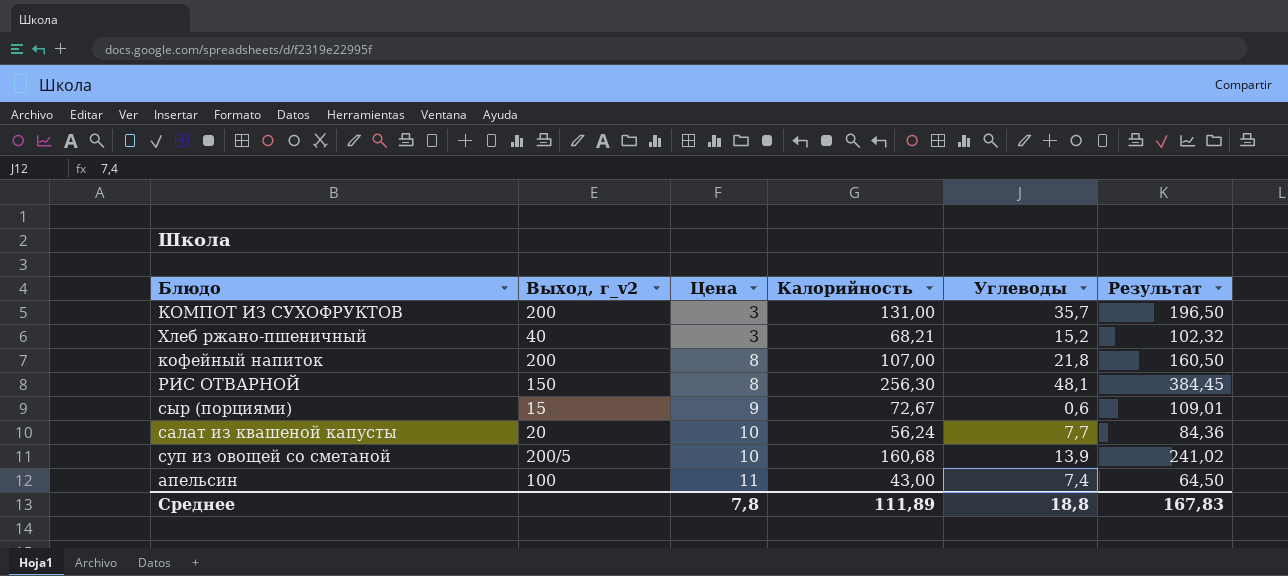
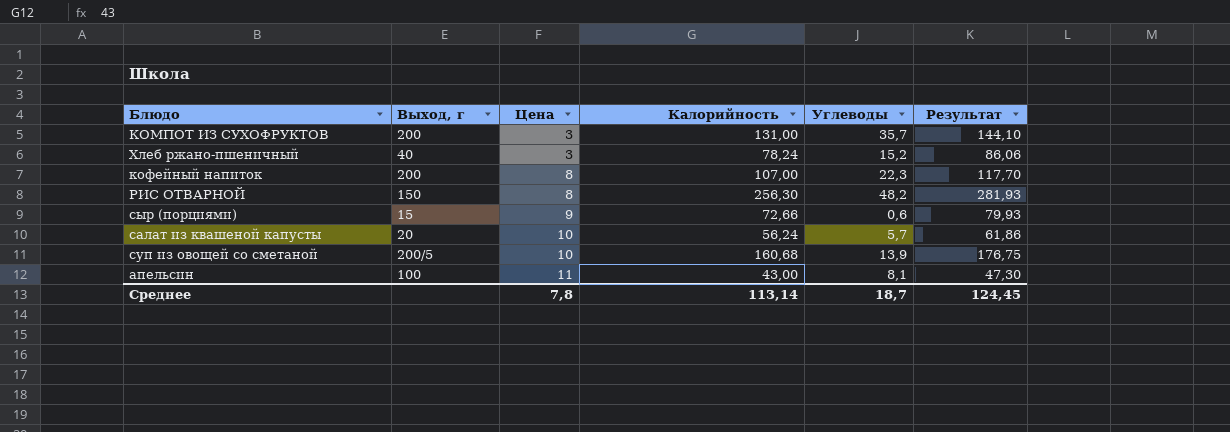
column name: Выход, г_v2 -> Выход, г
column Результат | formula: [Калорийность] * 1,5 -> [Калорийность] * 1,1
Хлеб ржано-пшеничный | Калорийность: 68,21 -> 78,24
кофейный напиток | Углеводы: 21,8 -> 22,3
РИС ОТВАРНОЙ | Углеводы: 48,1 -> 48,2
сыр (порциями) | Калорийность: 72,67 -> 72,66
салат из квашеной капусты | Углеводы: 7,7 -> 5,7
апельсин | Углеводы: 7,4 -> 8,1
Среднее | Калорийность: 111,89 -> 113,14
Среднее | Углеводы: 18,8 -> 18,7
Среднее | Результат: 167,83 -> 124,45

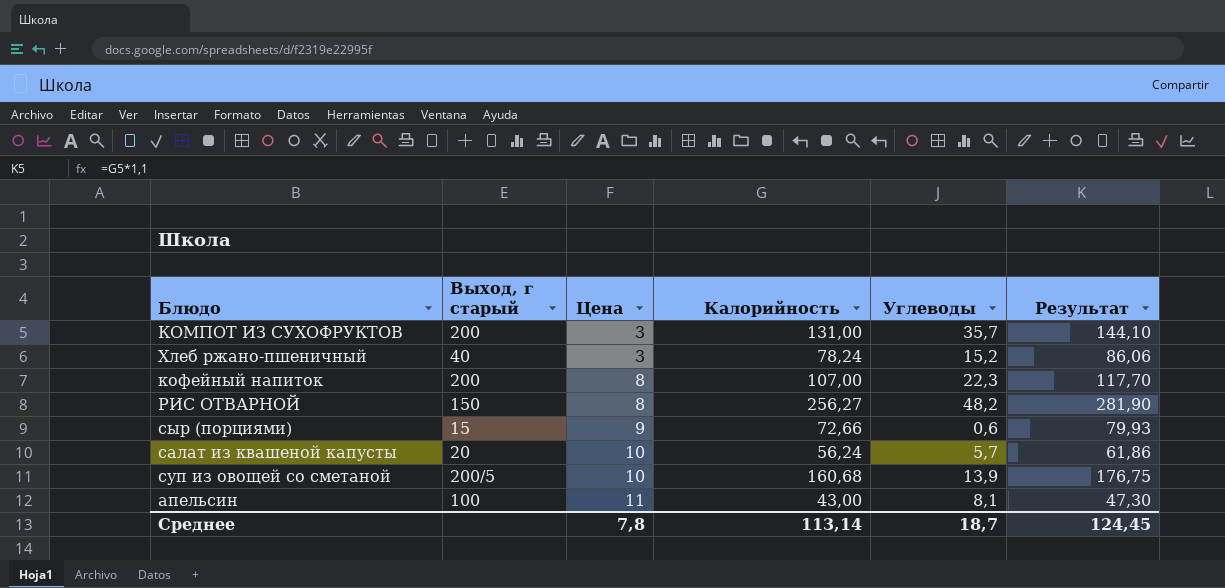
column name: Выход, г -> Выход, г старый
РИС ОТВАРНОЙ | Калорийность: 256,30 -> 256,27
РИС ОТВАРНОЙ | Результат: 281,93 -> 281,90

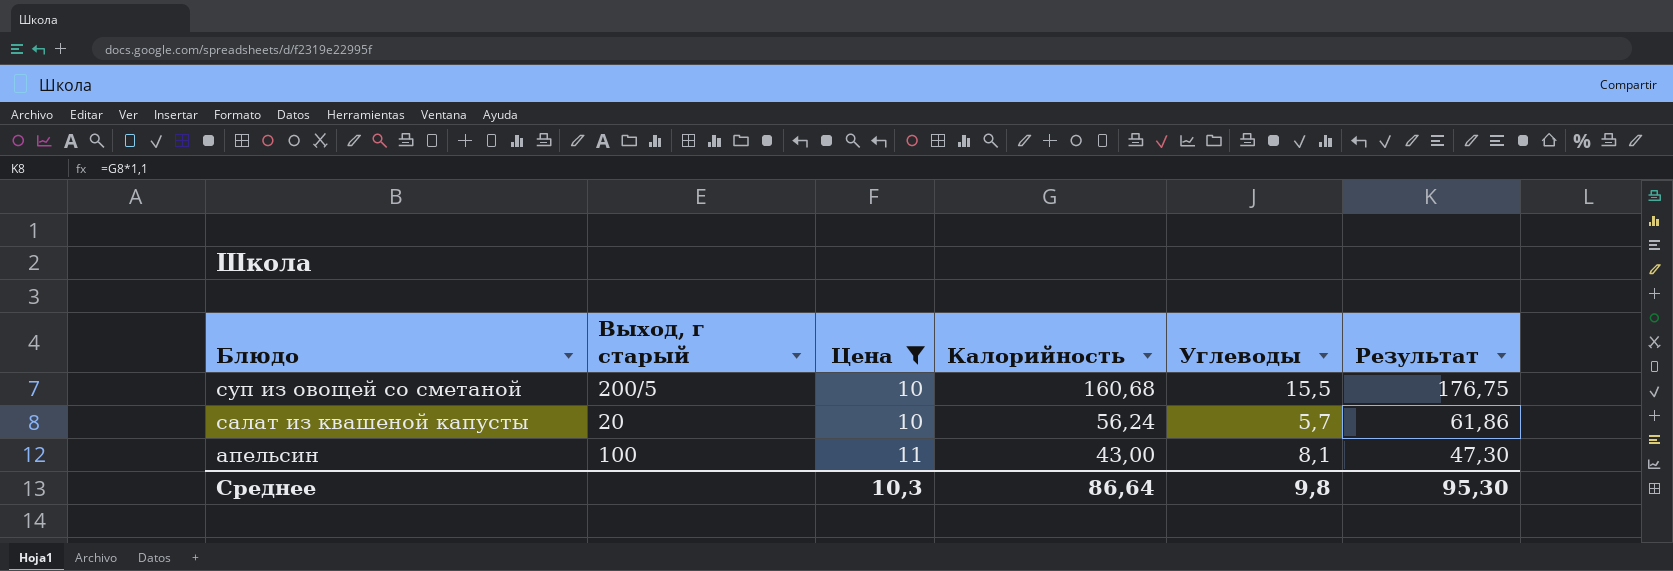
filter: none -> Цена >= 10
row order: Цена ascending -> Блюдо descending
суп из овощей со сметаной | Углеводы: 13,9 -> 15,5
Среднее | Цена: 7,8 -> 10,3
Среднее | Калорийность: 113,14 -> 86,64
Среднее | Углеводы: 18,7 -> 9,8
Среднее | Результат: 124,45 -> 95,30

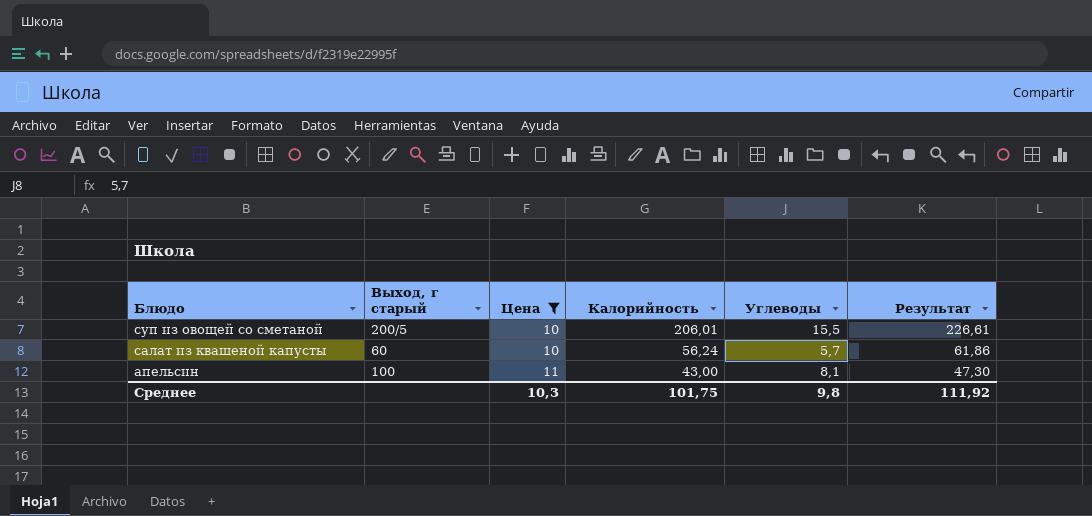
суп из овощей со сметаной | Калорийность: 160,68 -> 206,01
суп из овощей со сметаной | Результат: 176,75 -> 226,61
салат из квашеной капусты | Выход, г старый: 20 -> 60
Среднее | Калорийность: 86,64 -> 101,75
Среднее | Результат: 95,30 -> 111,92

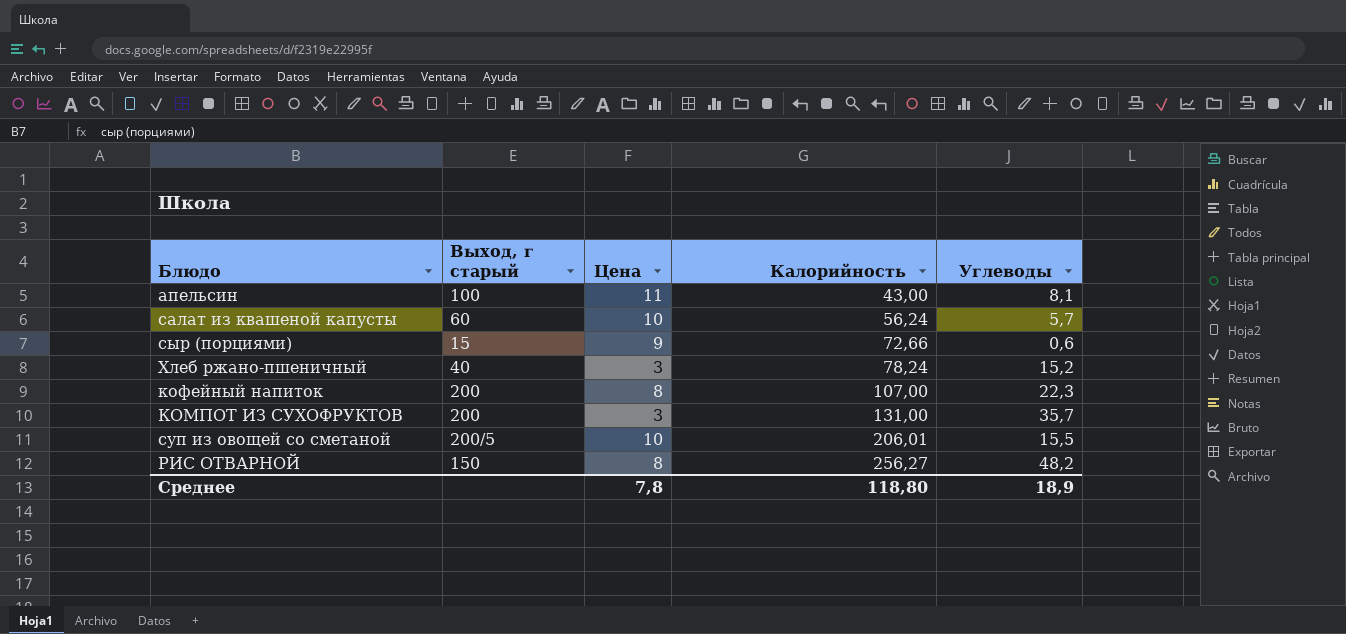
filter: Цена >= 10 -> none
row order: Блюдо descending -> Калорийность ascending
column Результат | formula: [Калорийность] * 1,1 -> none
Среднее | Цена: 10,3 -> 7,8
Среднее | Калорийность: 101,75 -> 118,80
Среднее | Углеводы: 9,8 -> 18,9

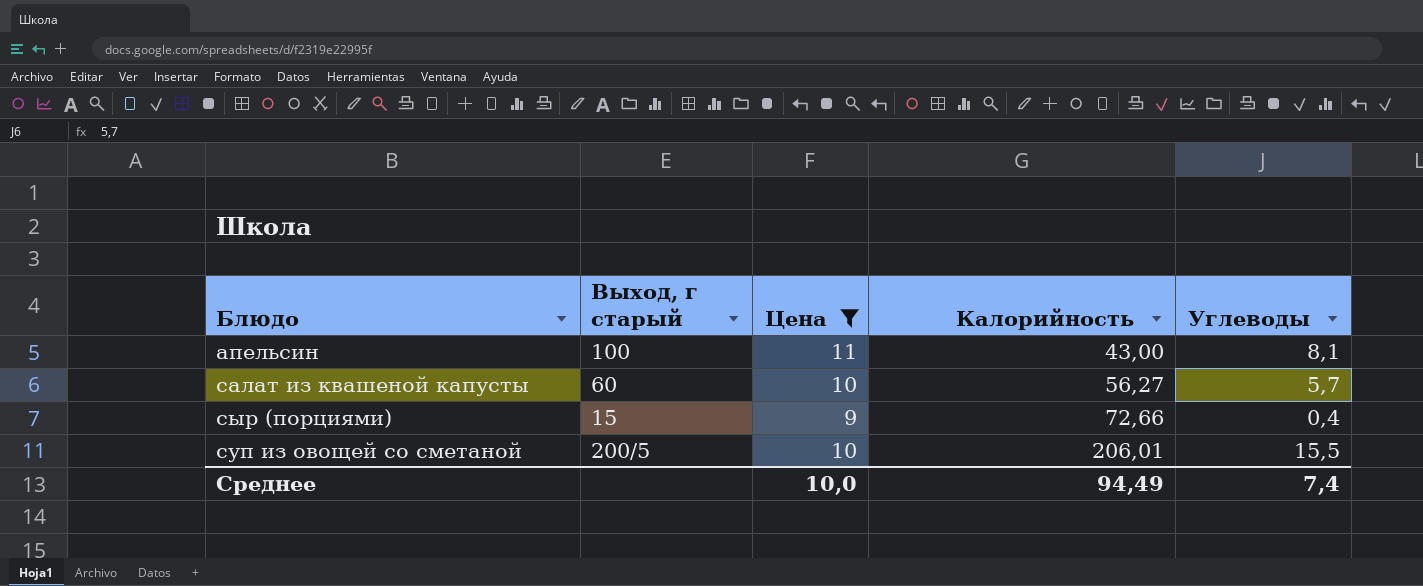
filter: none -> Цена >= 9
салат из квашеной капусты | Калорийность: 56,24 -> 56,27
сыр (порциями) | Углеводы: 0,6 -> 0,4
Среднее | Цена: 7,8 -> 10,0
Среднее | Калорийность: 118,80 -> 94,49
Среднее | Углеводы: 18,9 -> 7,4

